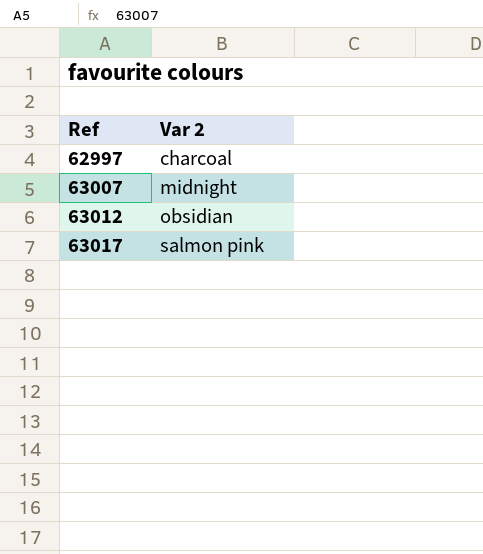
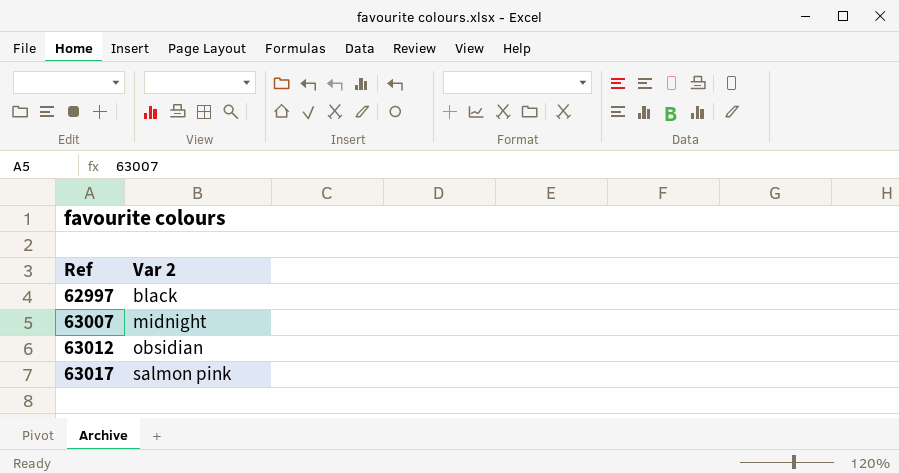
62997 | Var 2: charcoal -> black

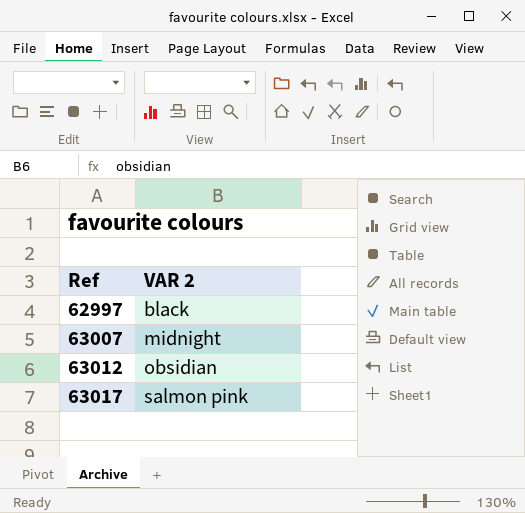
column name: Var 2 -> VAR 2

